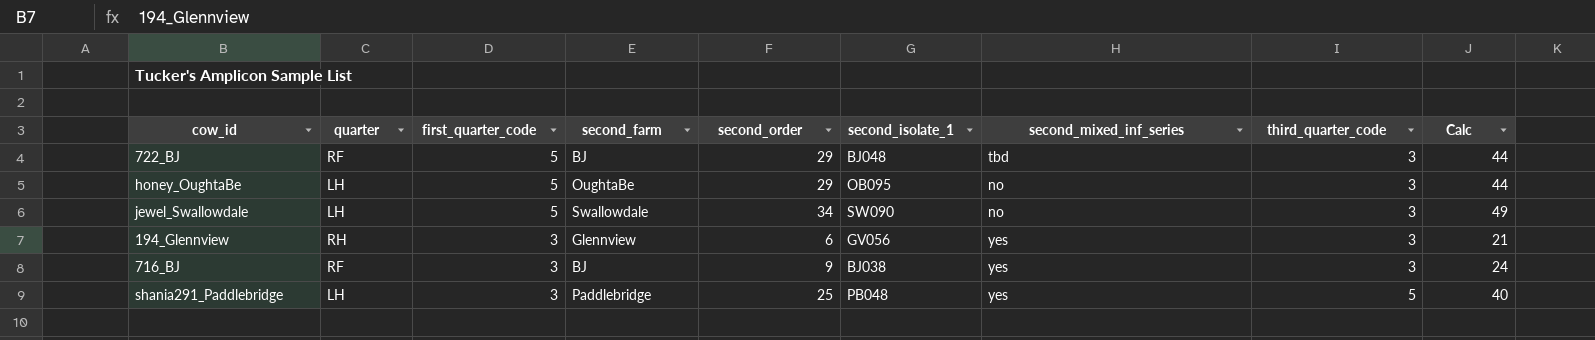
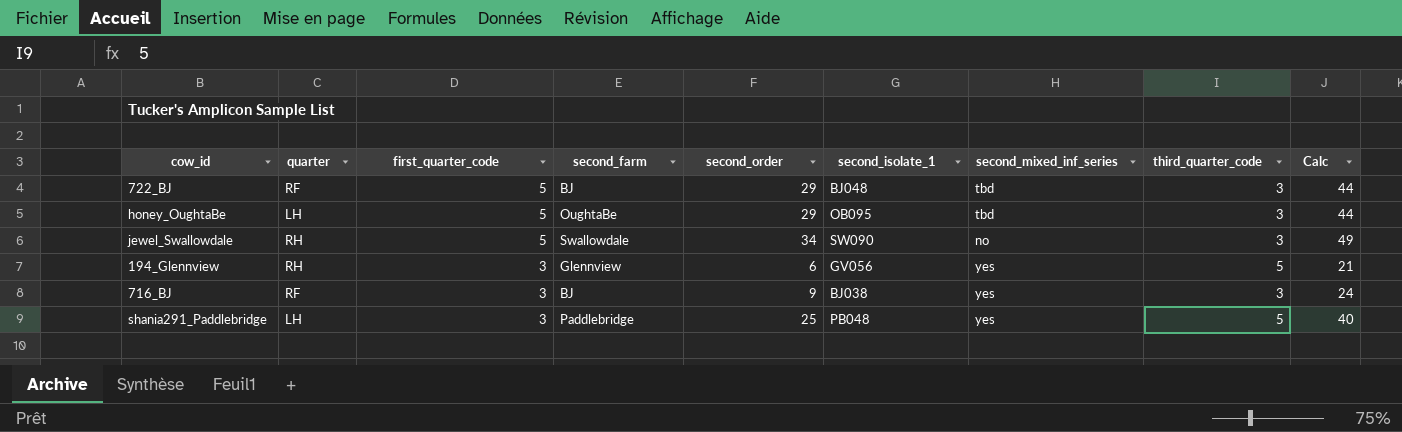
honey_OughtaBe | second_mixed_inf_series: no -> tbd
jewel_Swallowdale | quarter: LH -> RH
194_Glennview | third_quarter_code: 3 -> 5

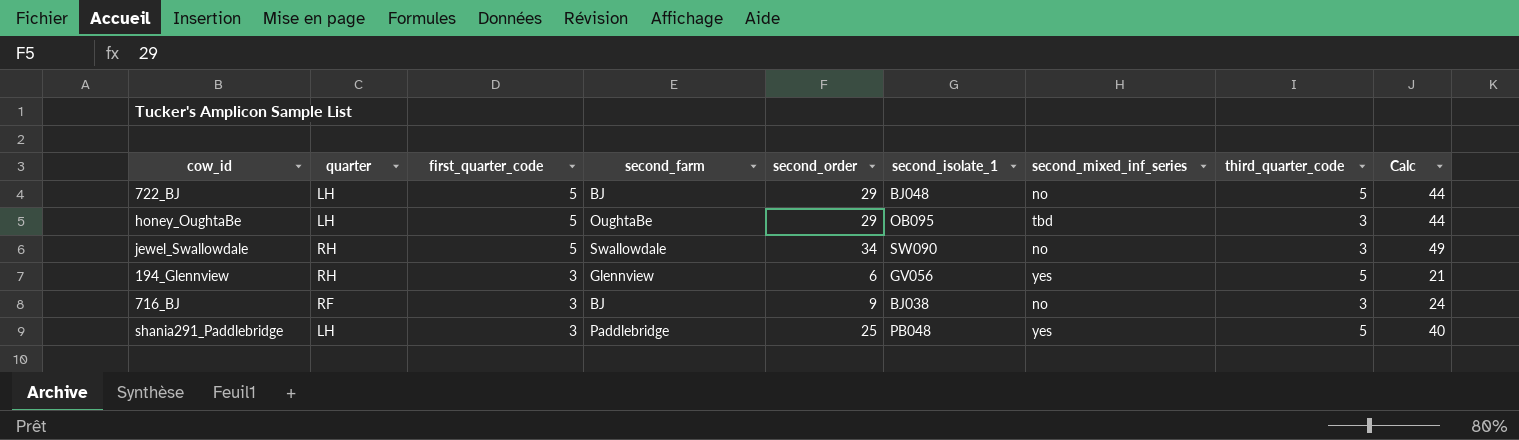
722_BJ | quarter: RF -> LH
722_BJ | second_mixed_inf_series: tbd -> no
722_BJ | third_quarter_code: 3 -> 5
716_BJ | second_mixed_inf_series: yes -> no

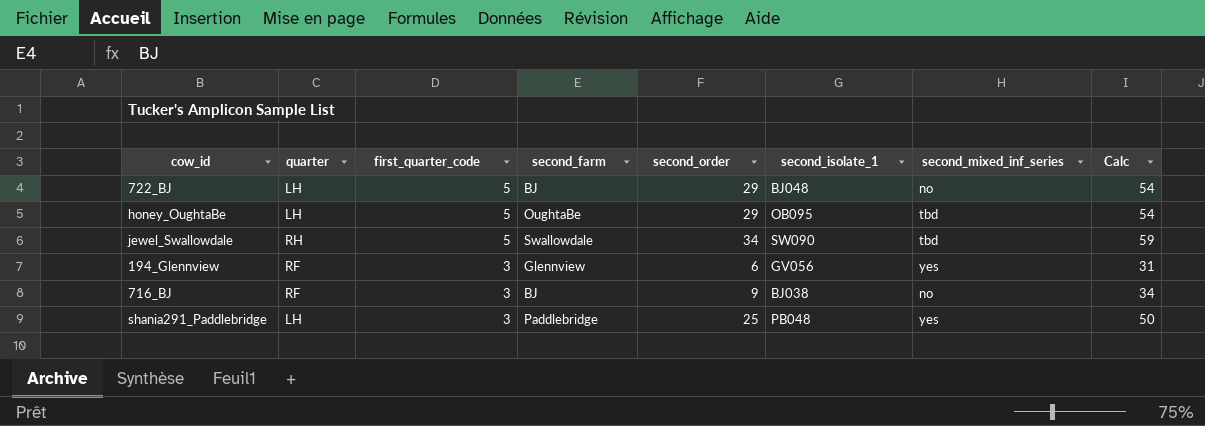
column third_quarter_code | position: 8 -> none
column Calc | formula: [second_order] + 15 -> [second_order] + 25
jewel_Swallowdale | second_mixed_inf_series: no -> tbd
194_Glennview | quarter: RH -> RF

